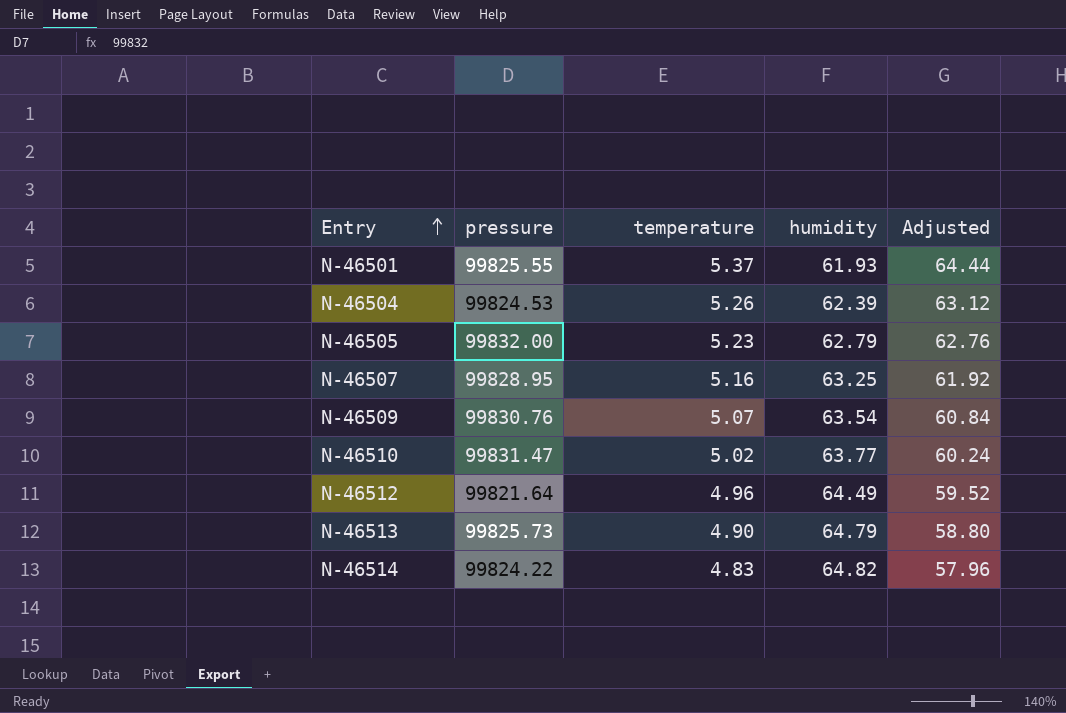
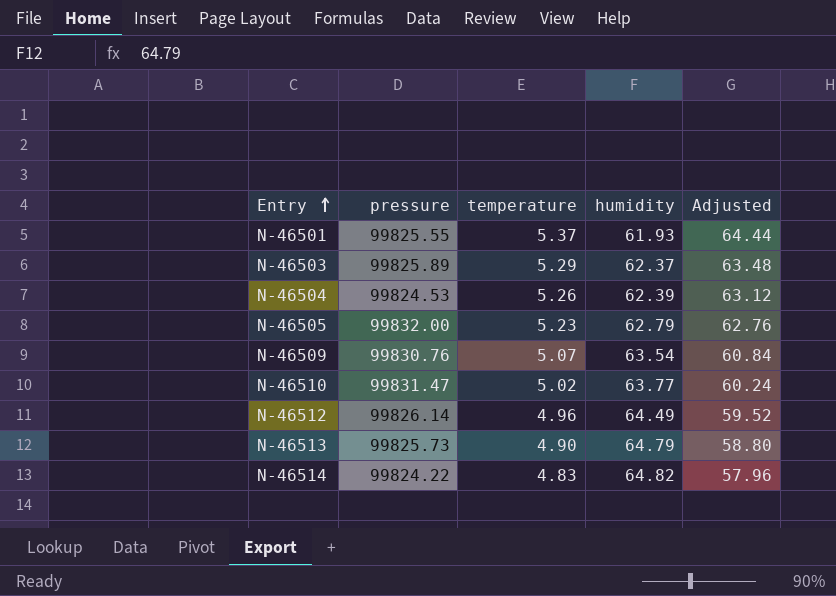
row N-46507: 99828.95 | 5.16 | 63.25 | 61.92 -> none
row N-46503: none -> 99825.89 | 5.29 | 62.37 | 63.48
N-46512 | pressure: 99821.64 -> 99826.14

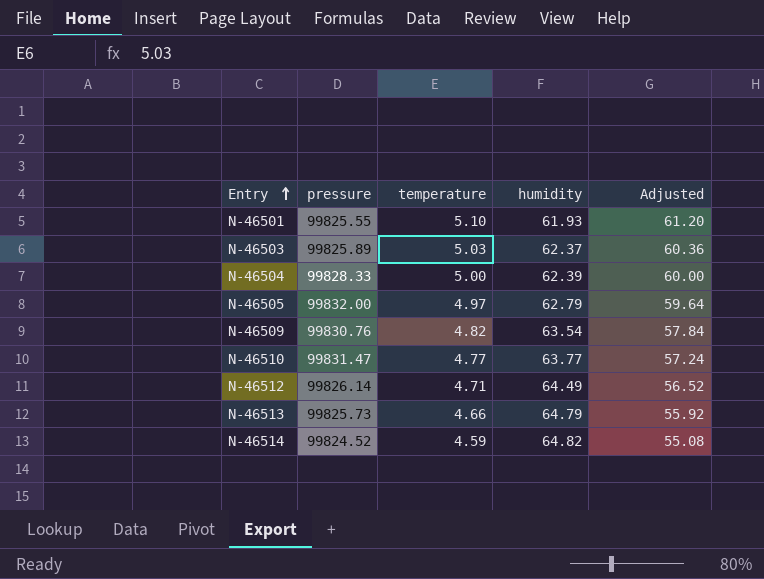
N-46501 | temperature: 5.37 -> 5.10
N-46501 | Adjusted: 64.44 -> 61.20
N-46503 | temperature: 5.29 -> 5.03
N-46503 | Adjusted: 63.48 -> 60.36
N-46504 | pressure: 99824.53 -> 99828.33
N-46504 | temperature: 5.26 -> 5.00
N-46504 | Adjusted: 63.12 -> 60.00
N-46505 | temperature: 5.23 -> 4.97
N-46505 | Adjusted: 62.76 -> 59.64
N-46509 | temperature: 5.07 -> 4.82
N-46509 | Adjusted: 60.84 -> 57.84
N-46510 | temperature: 5.02 -> 4.77
N-46510 | Adjusted: 60.24 -> 57.24
N-46512 | temperature: 4.96 -> 4.71
N-46512 | Adjusted: 59.52 -> 56.52
N-46513 | temperature: 4.90 -> 4.66
N-46513 | Adjusted: 58.80 -> 55.92
N-46514 | pressure: 99824.22 -> 99824.52
N-46514 | temperature: 4.83 -> 4.59
N-46514 | Adjusted: 57.96 -> 55.08

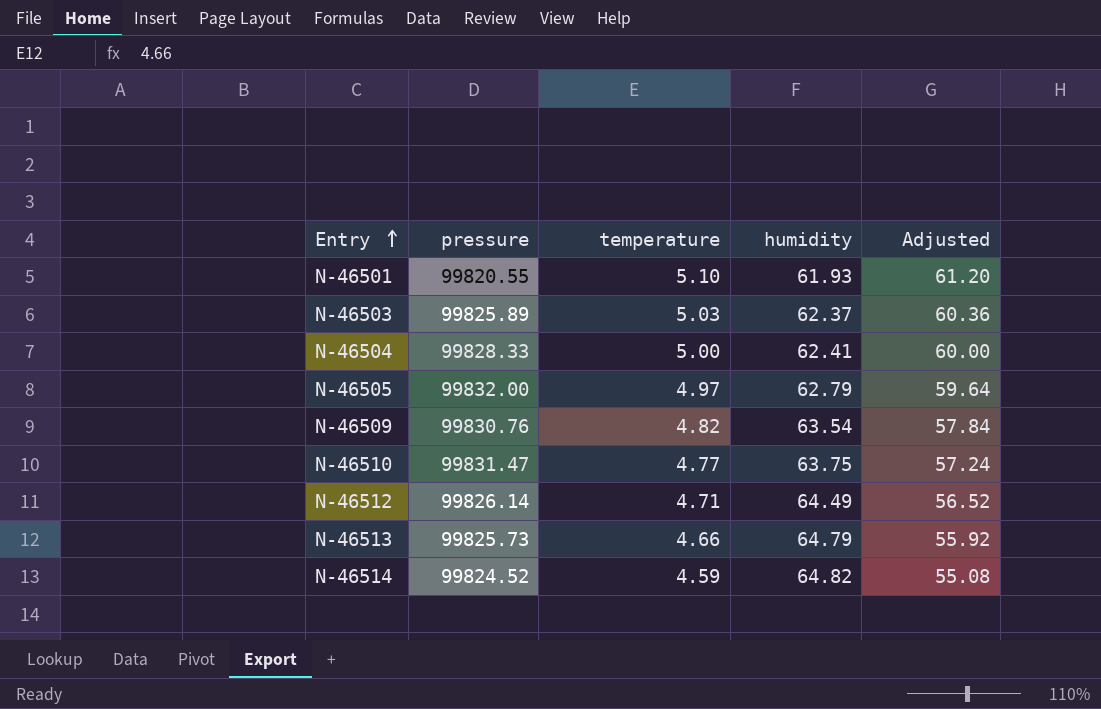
N-46501 | pressure: 99825.55 -> 99820.55
N-46504 | humidity: 62.39 -> 62.41
N-46510 | humidity: 63.77 -> 63.75

